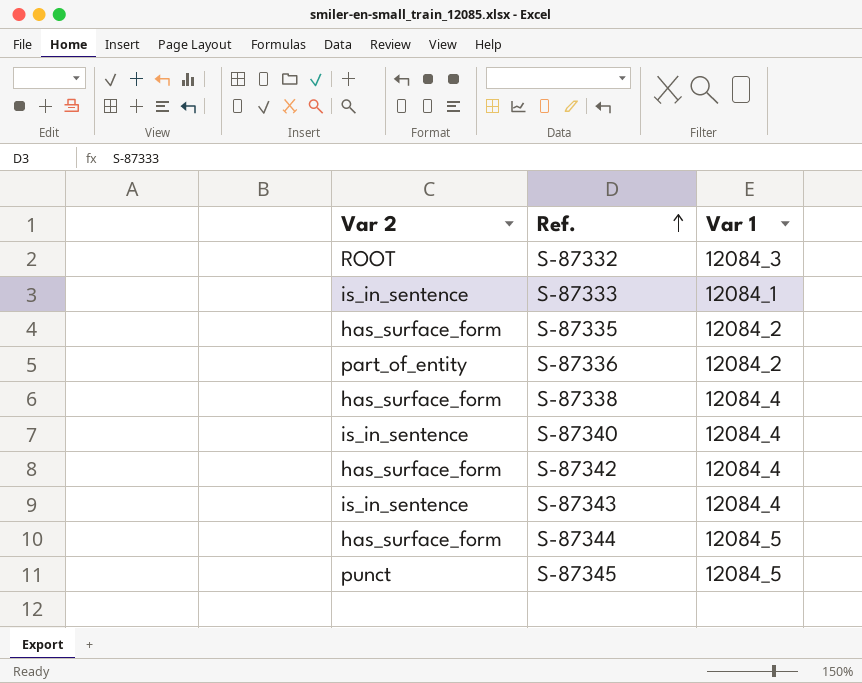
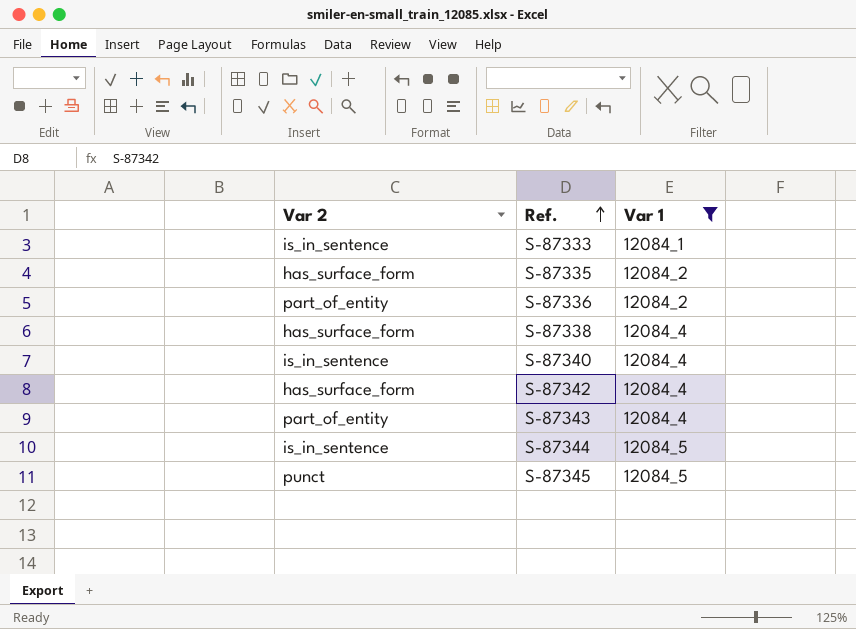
filter: none -> Var 1 != 12084_3
S-87343 | Var 2: is_in_sentence -> part_of_entity
S-87344 | Var 2: has_surface_form -> is_in_sentence

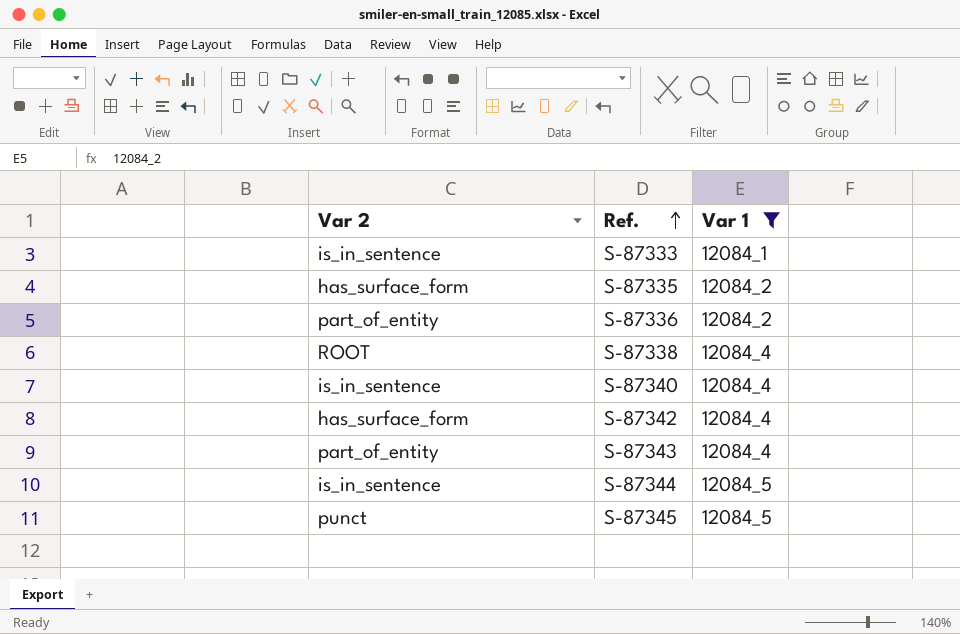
S-87338 | Var 2: has_surface_form -> ROOT

